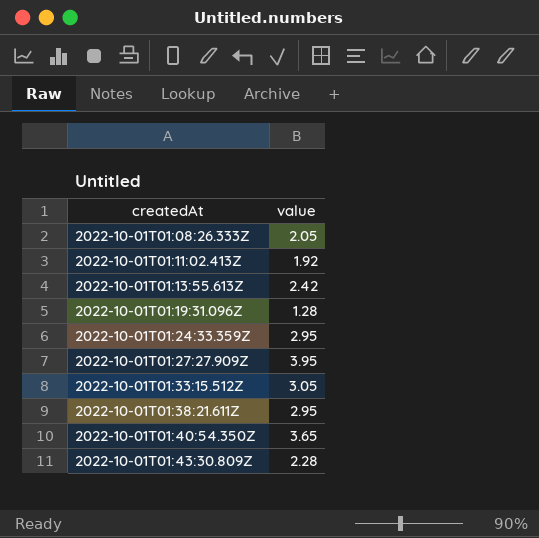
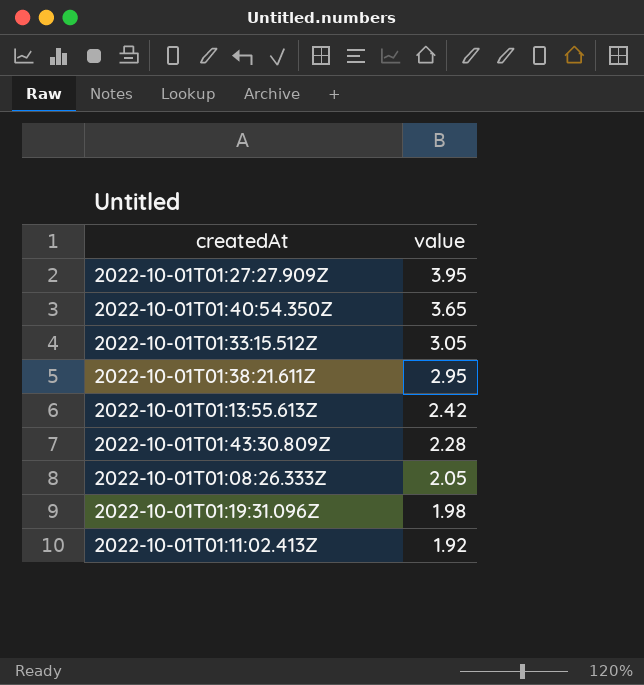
row order: createdAt ascending -> value descending
row 2022-10-01T01:24:33.359Z: 2.95 -> none
2022-10-01T01:19:31.096Z | value: 1.28 -> 1.98

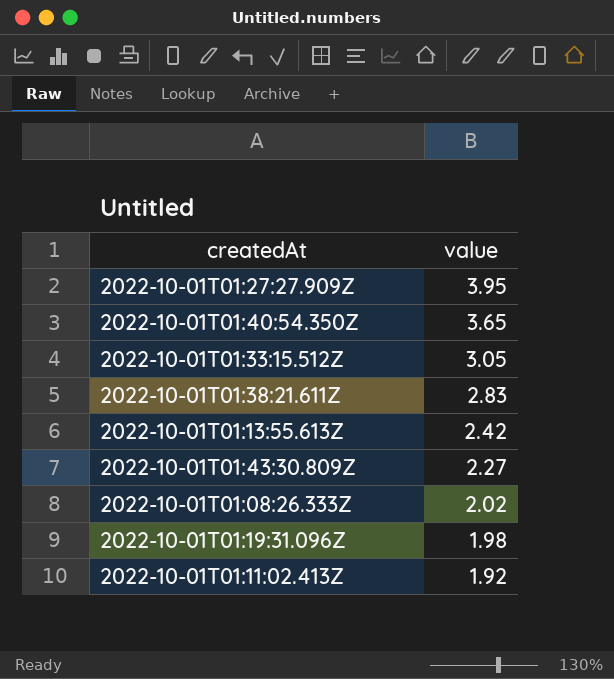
2022-10-01T01:38:21.611Z | value: 2.95 -> 2.83
2022-10-01T01:43:30.809Z | value: 2.28 -> 2.27
2022-10-01T01:08:26.333Z | value: 2.05 -> 2.02

